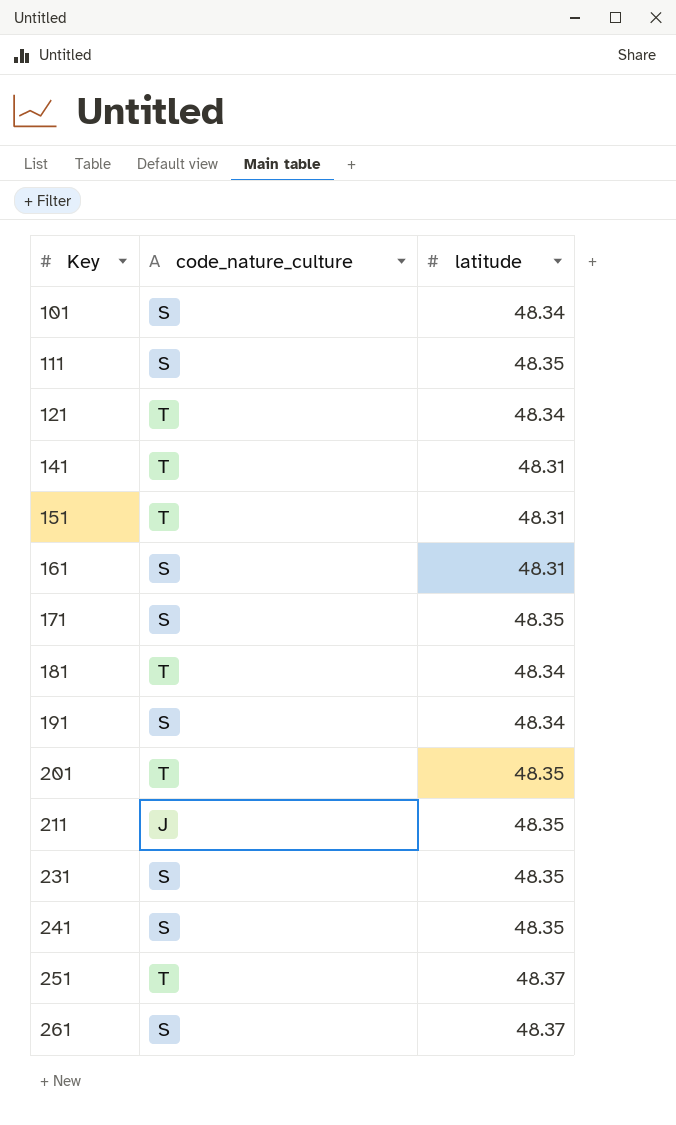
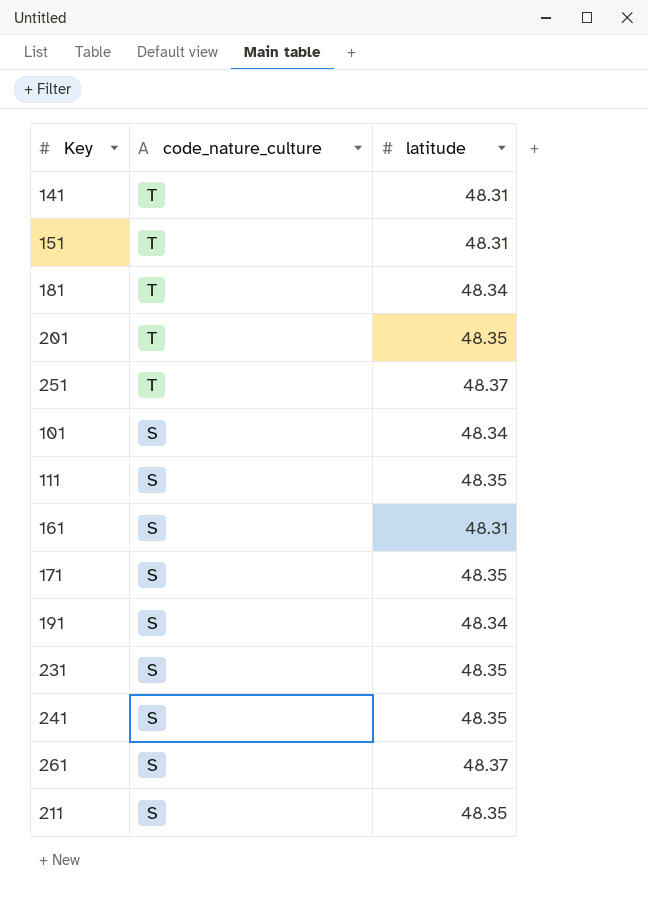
row order: Key ascending -> code_nature_culture descending
row 121: T | 48.34 -> none
211 | code_nature_culture: J -> S

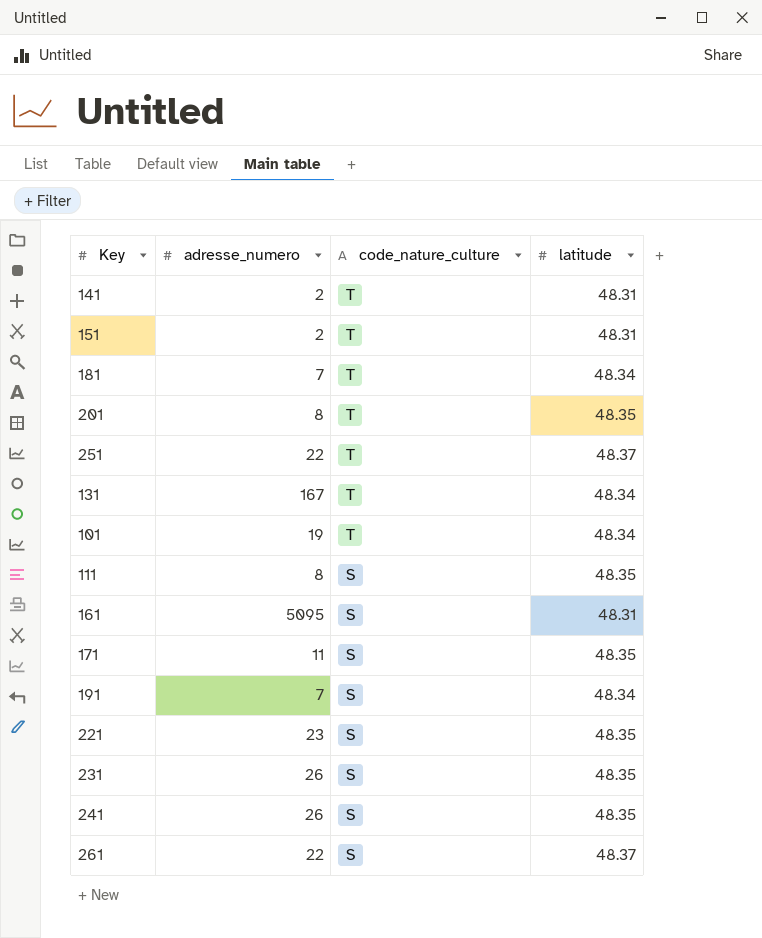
column adresse_numero | position: none -> 2
row 211: S | 48.35 -> none
row 131: none -> 167 | T | 48.34
101 | code_nature_culture: S -> T
row 221: none -> 23 | S | 48.35

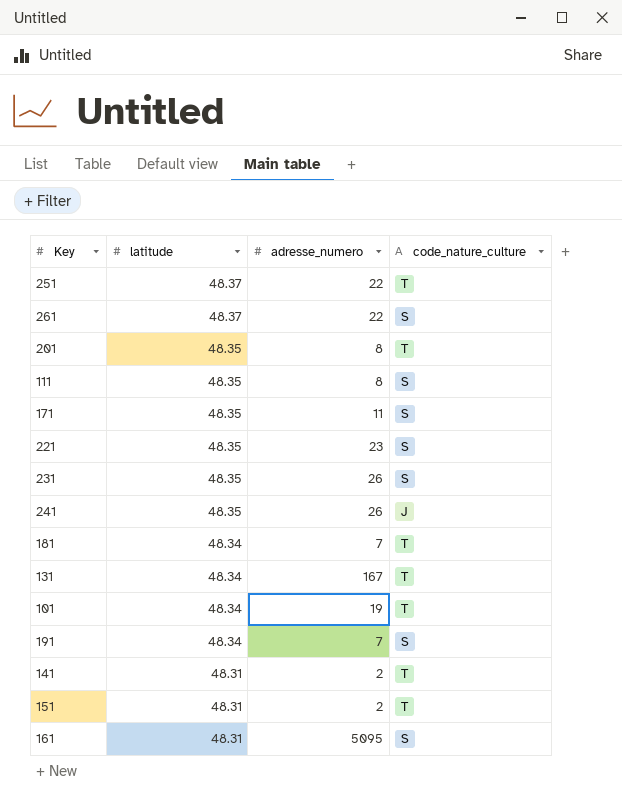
row order: code_nature_culture descending -> latitude descending
column latitude | position: 4 -> 2
241 | code_nature_culture: S -> J

